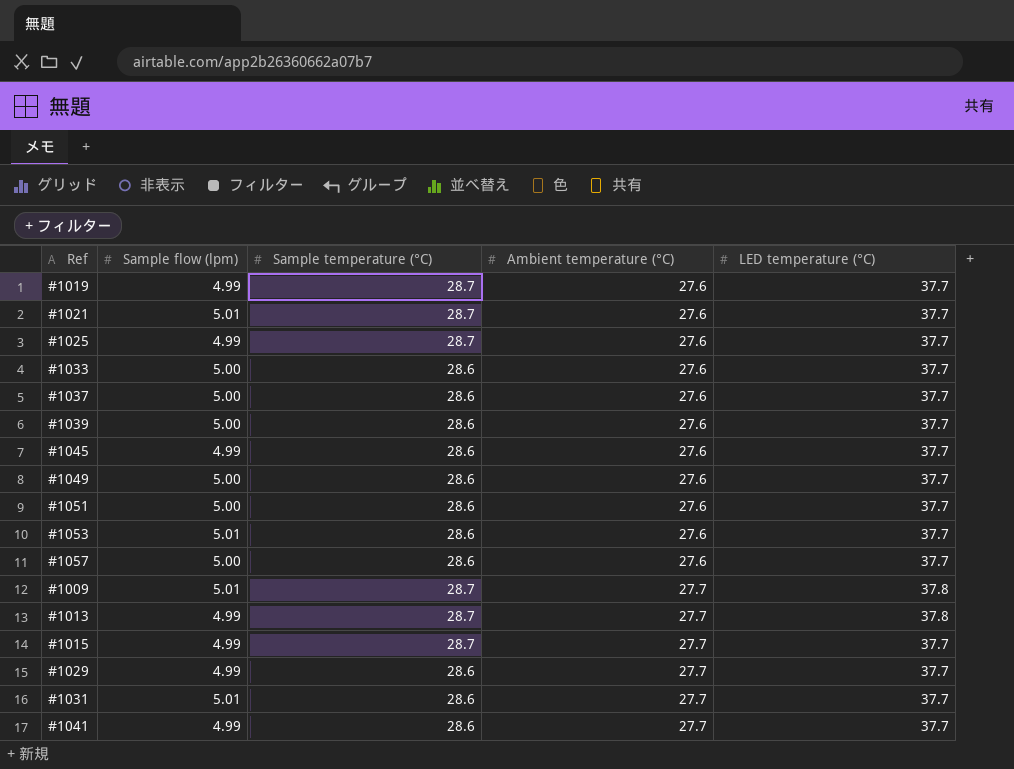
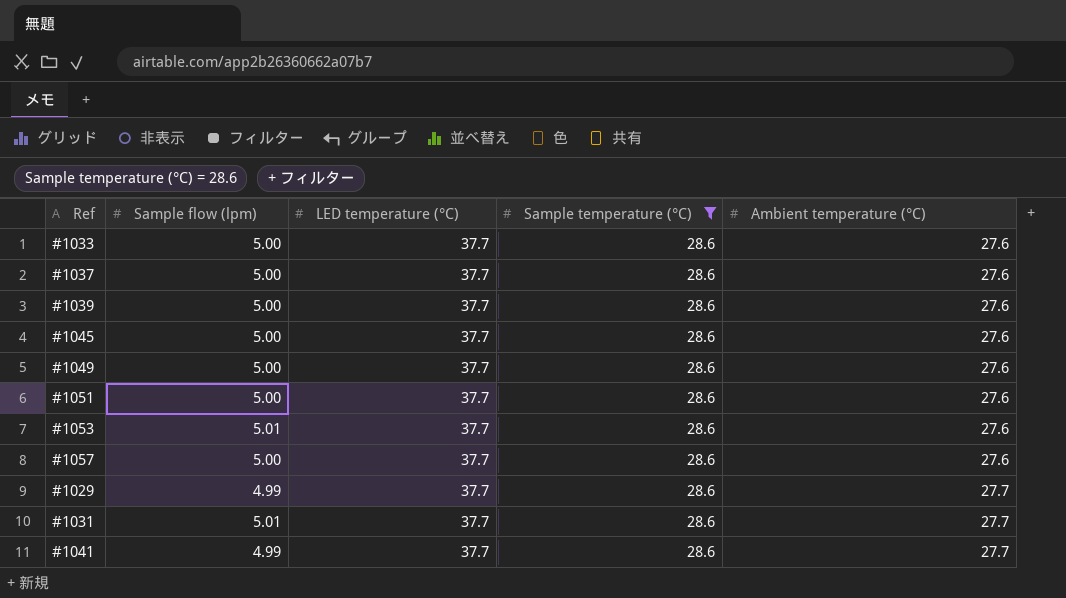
filter: none -> Sample temperature (°C) = 28.6
column LED temperature (°C) | position: 5 -> 3
#1045 | Sample flow (lpm): 4.99 -> 5.00

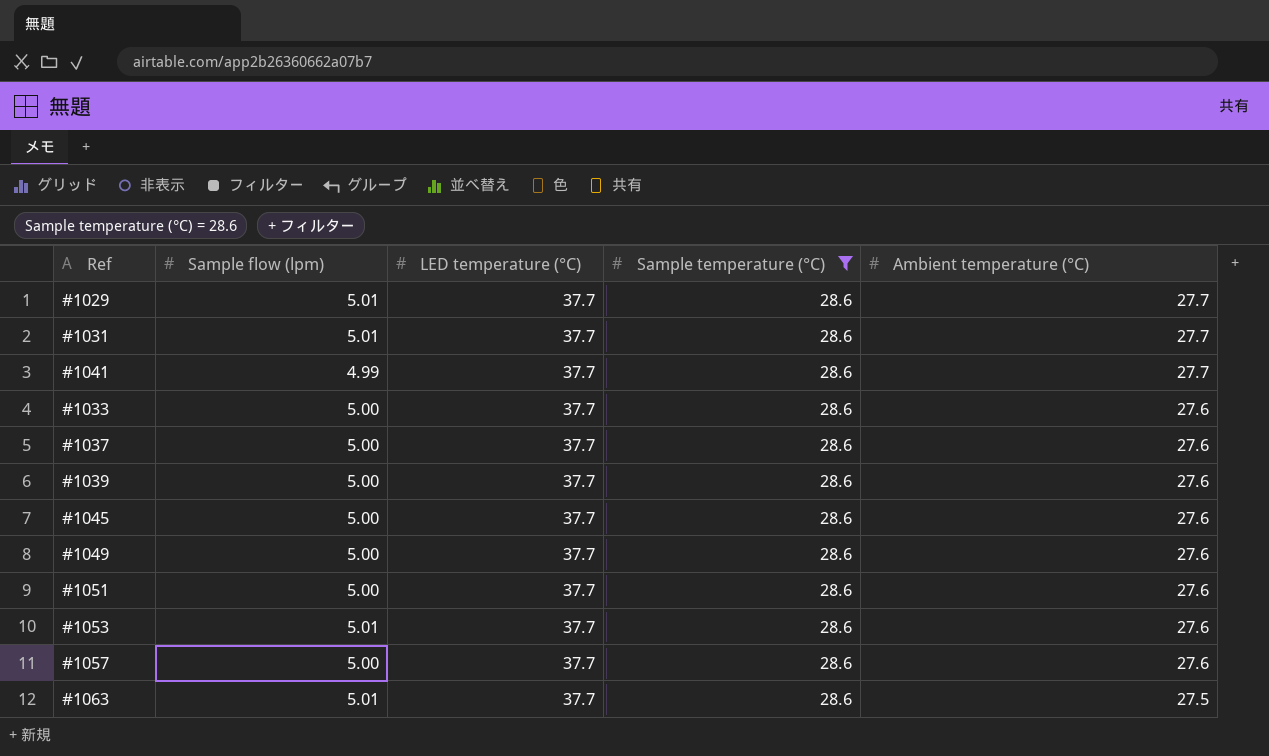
row order: Ambient temperature (°C) ascending -> Ambient temperature (°C) descending
#1029 | Sample flow (lpm): 4.99 -> 5.01
row #1063: none -> 5.01 | 37.7 | 28.6 | 27.5

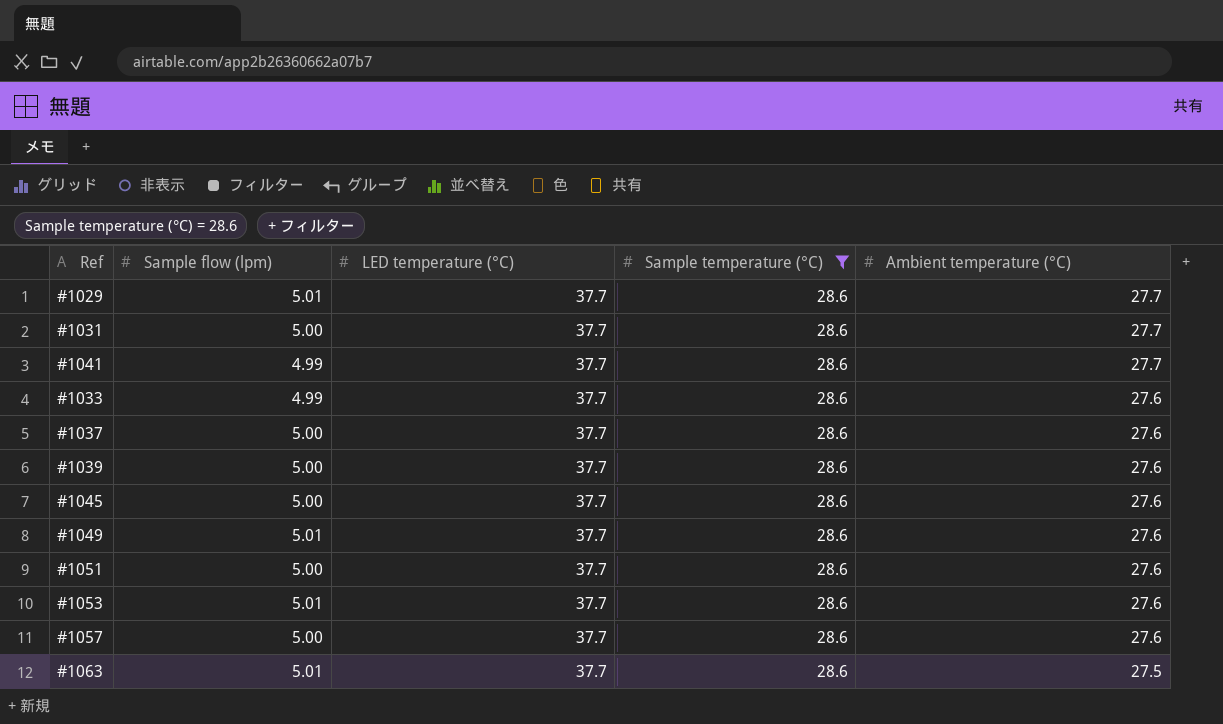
#1031 | Sample flow (lpm): 5.01 -> 5.00
#1033 | Sample flow (lpm): 5.00 -> 4.99
#1049 | Sample flow (lpm): 5.00 -> 5.01

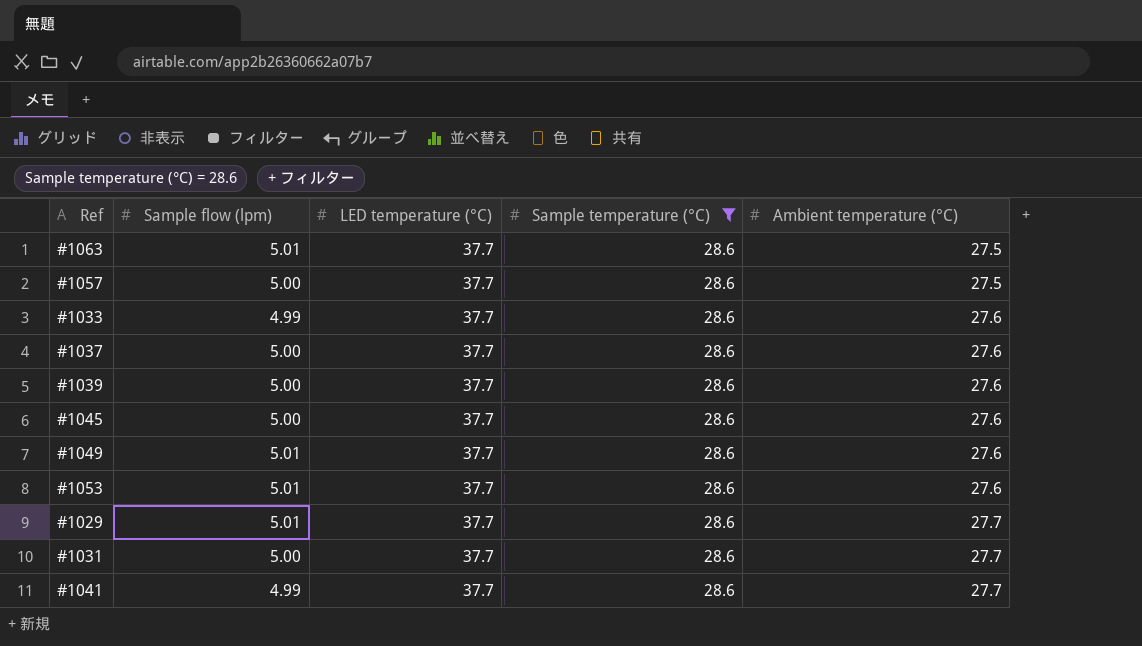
row order: Ambient temperature (°C) descending -> Ambient temperature (°C) ascending
row #1051: 5.00 | 37.7 | 28.6 | 27.6 -> none
#1057 | Ambient temperature (°C): 27.6 -> 27.5

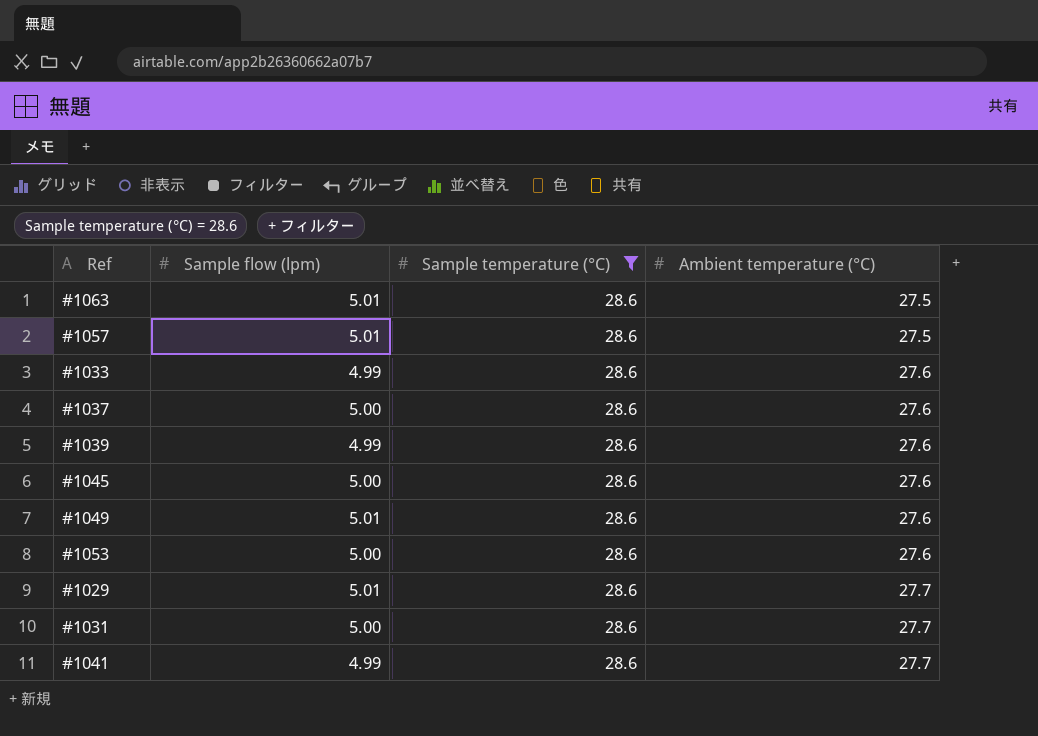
column LED temperature (°C) | position: 3 -> none
#1057 | Sample flow (lpm): 5.00 -> 5.01
#1039 | Sample flow (lpm): 5.00 -> 4.99
#1053 | Sample flow (lpm): 5.01 -> 5.00

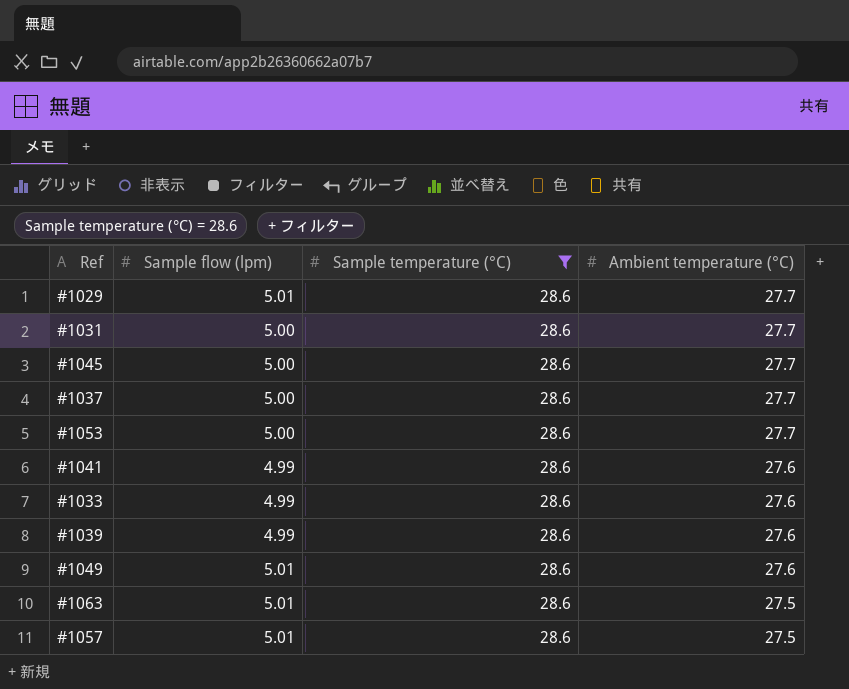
row order: Ambient temperature (°C) ascending -> Ambient temperature (°C) descending
#1045 | Ambient temperature (°C): 27.6 -> 27.7
#1037 | Ambient temperature (°C): 27.6 -> 27.7
#1053 | Ambient temperature (°C): 27.6 -> 27.7
#1041 | Ambient temperature (°C): 27.7 -> 27.6

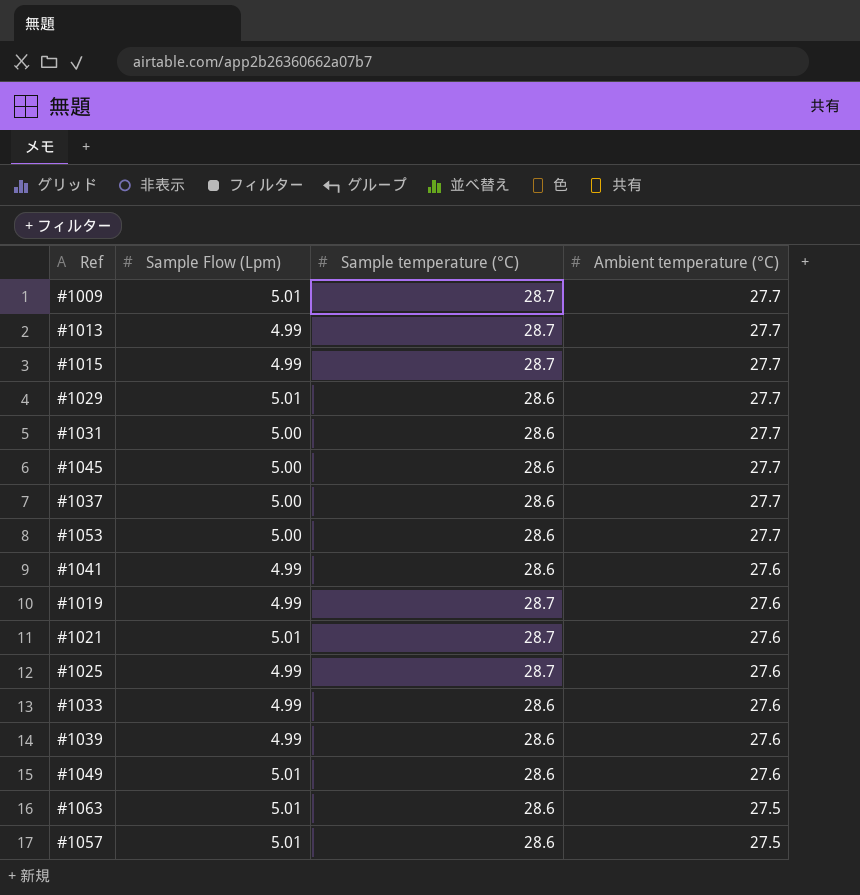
filter: Sample temperature (°C) = 28.6 -> none
column name: Sample flow (lpm) -> Sample Flow (Lpm)

